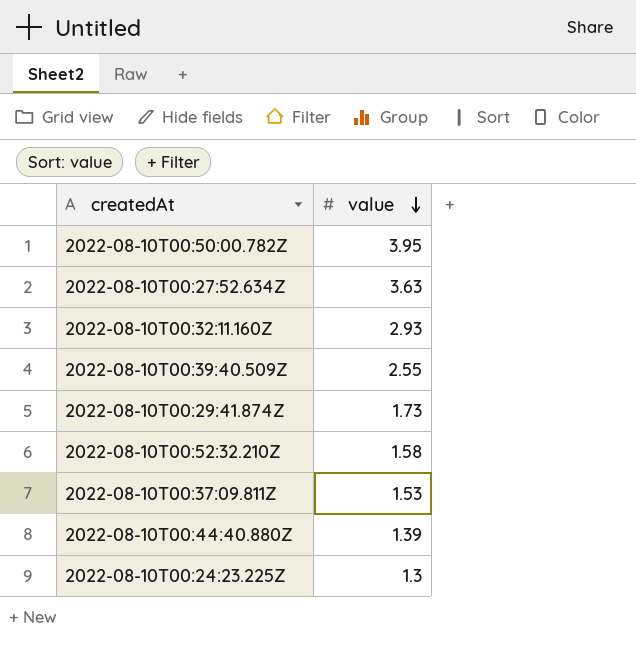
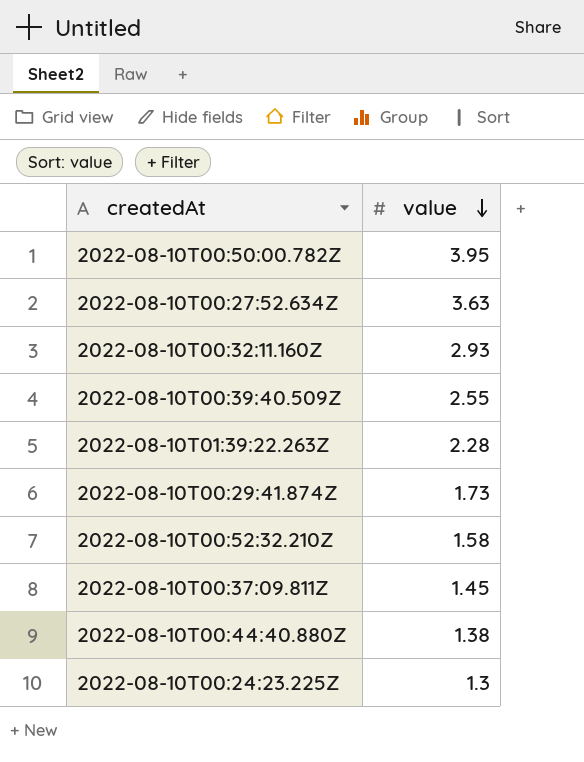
row 2022-08-10T01:39:22.263Z: none -> 2.28
2022-08-10T00:37:09.811Z | value: 1.53 -> 1.45
2022-08-10T00:44:40.880Z | value: 1.39 -> 1.38

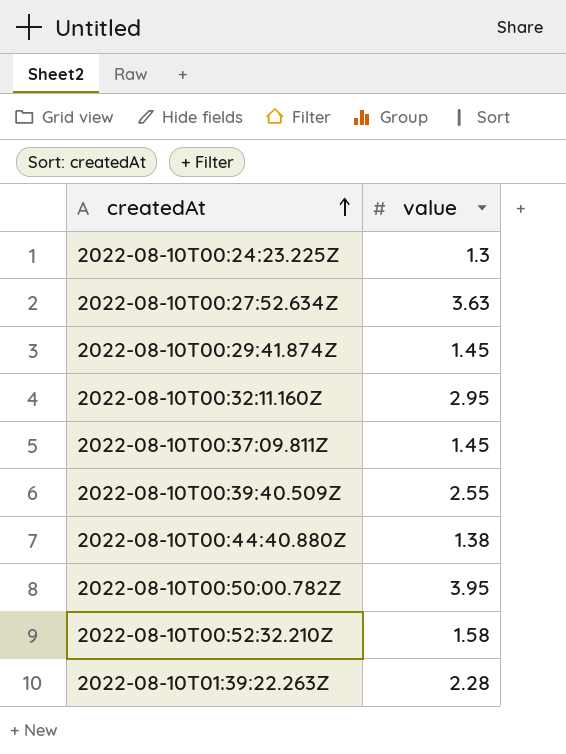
row order: value descending -> createdAt ascending
2022-08-10T00:29:41.874Z | value: 1.73 -> 1.45
2022-08-10T00:32:11.160Z | value: 2.93 -> 2.95

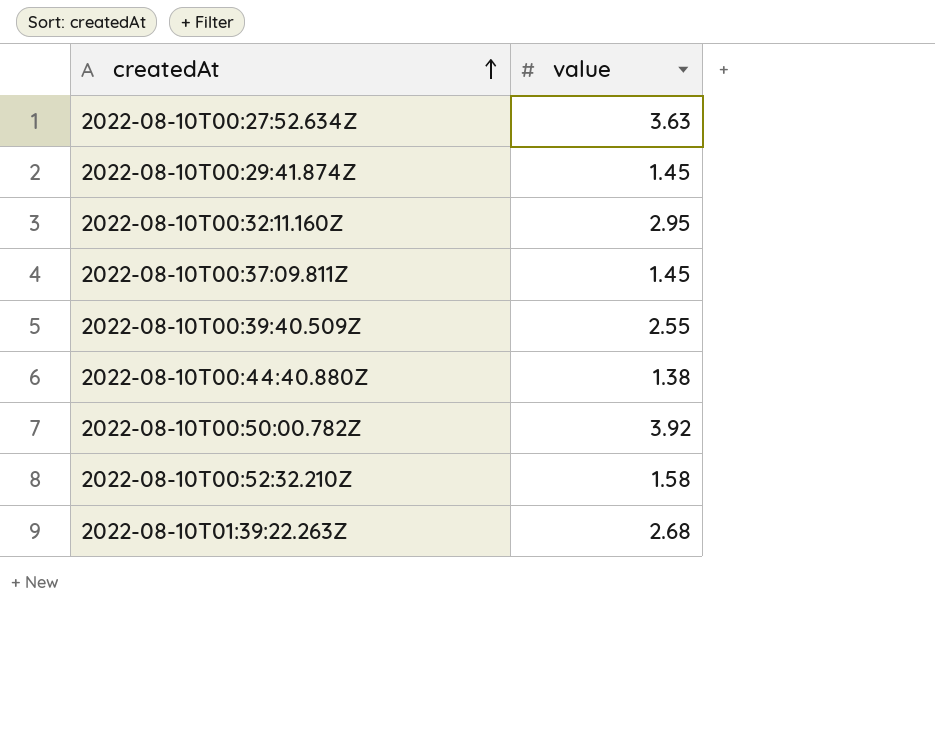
row 2022-08-10T00:24:23.225Z: 1.3 -> none
2022-08-10T00:50:00.782Z | value: 3.95 -> 3.92
2022-08-10T01:39:22.263Z | value: 2.28 -> 2.68

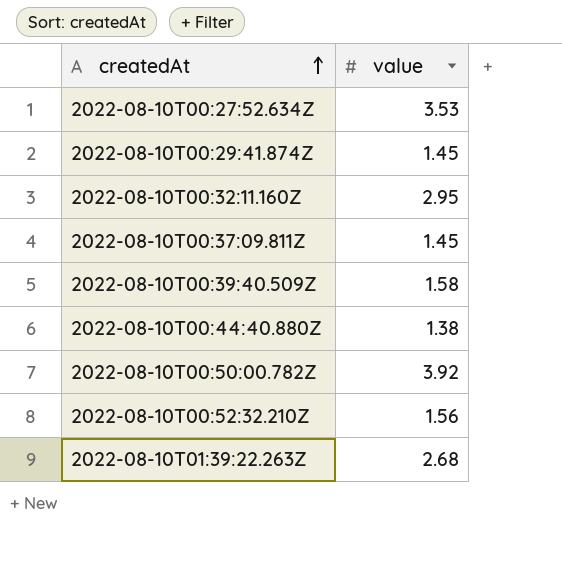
2022-08-10T00:27:52.634Z | value: 3.63 -> 3.53
2022-08-10T00:39:40.509Z | value: 2.55 -> 1.58
2022-08-10T00:52:32.210Z | value: 1.58 -> 1.56

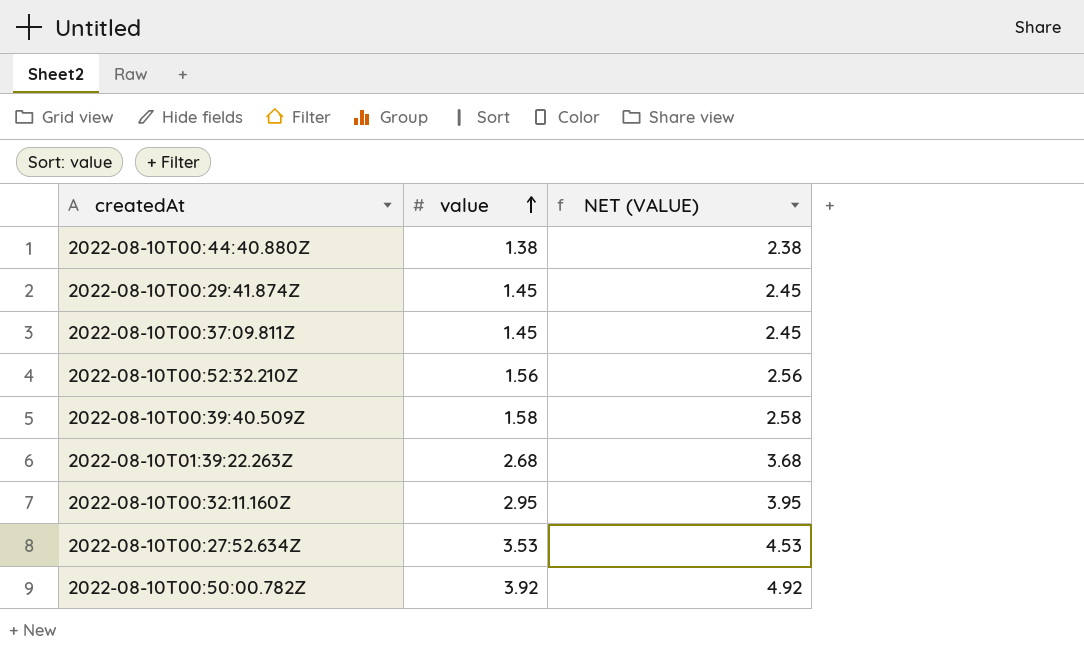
row order: createdAt ascending -> value ascending
column NET (VALUE) | formula: none -> [value] + 1

